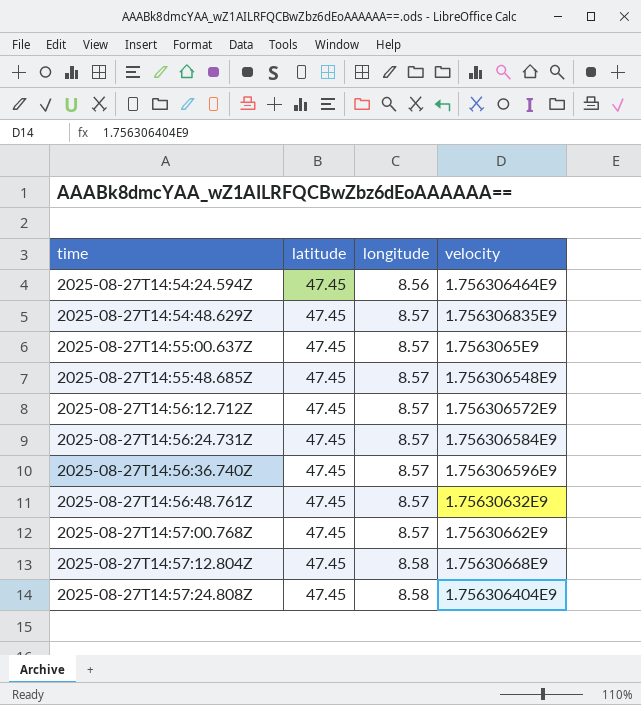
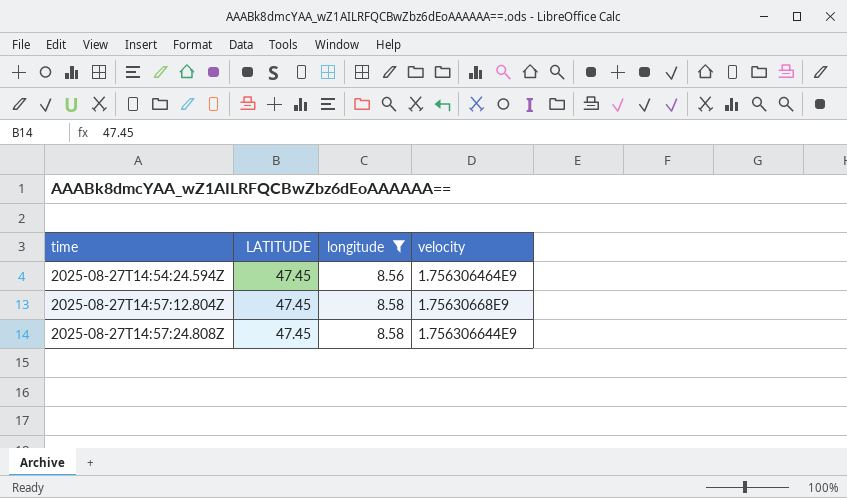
filter: none -> longitude != 8.57
column name: latitude -> LATITUDE
2025-08-27T14:57:24.808Z | velocity: 1.756306404E9 -> 1.756306644E9

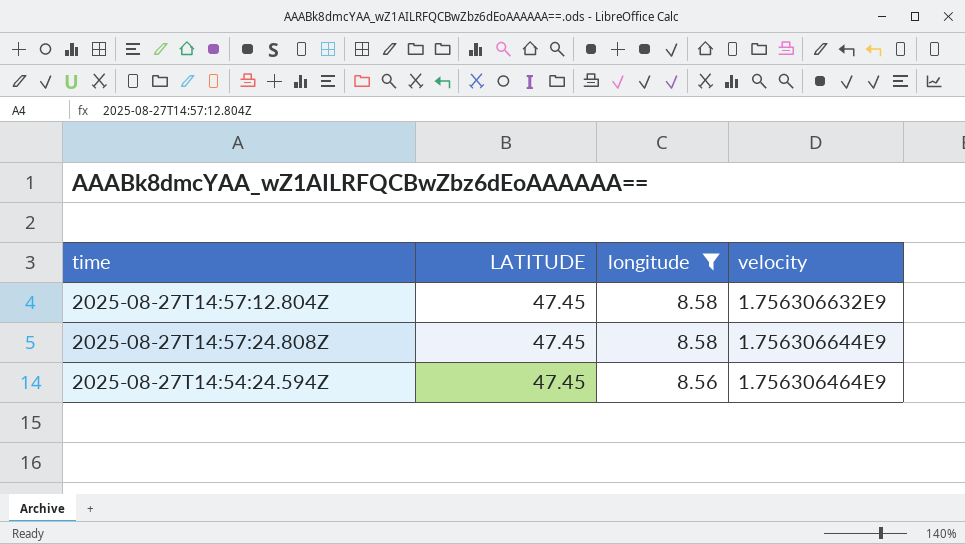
row order: time ascending -> longitude descending
2025-08-27T14:57:12.804Z | velocity: 1.75630668E9 -> 1.756306632E9

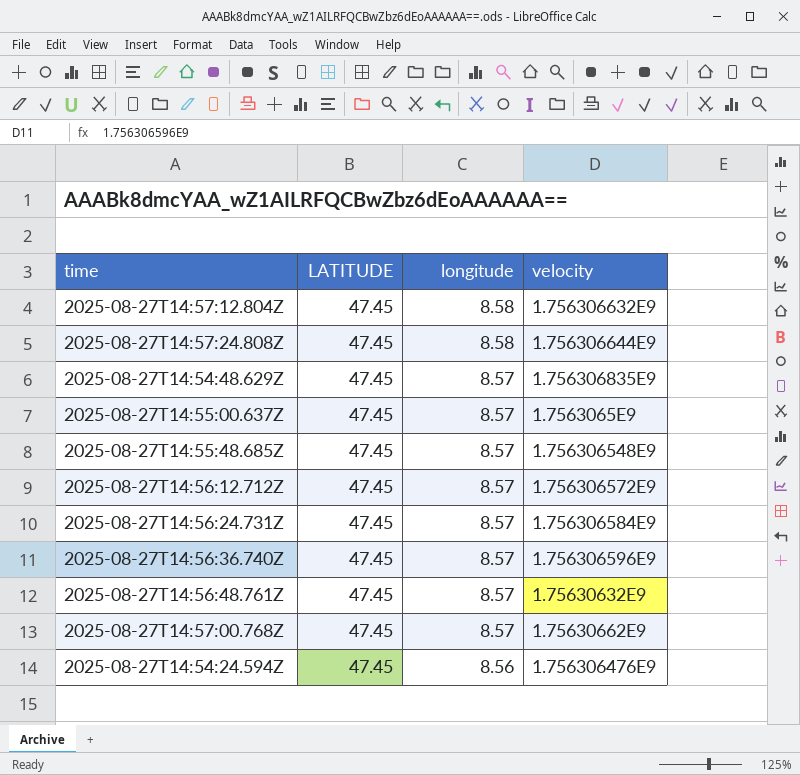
filter: longitude != 8.57 -> none
2025-08-27T14:54:24.594Z | velocity: 1.756306464E9 -> 1.756306476E9

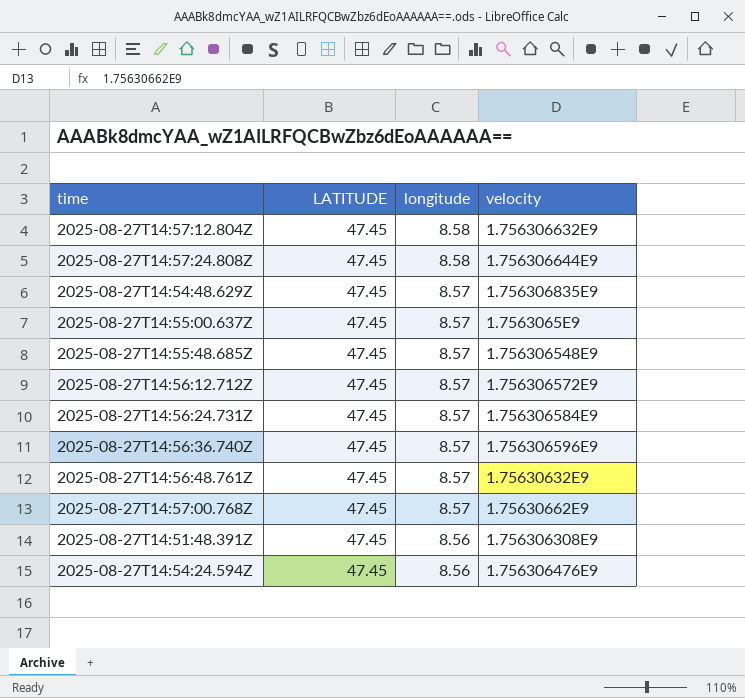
row 2025-08-27T14:51:48.391Z: none -> 47.45 | 8.56 | 1.756306308E9

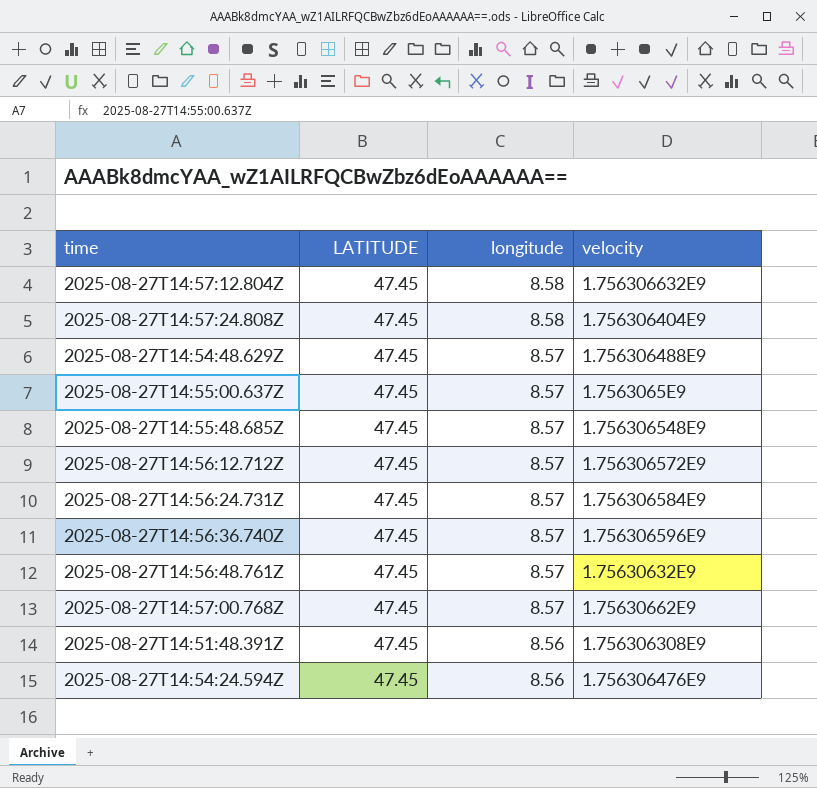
2025-08-27T14:57:24.808Z | velocity: 1.756306644E9 -> 1.756306404E9
2025-08-27T14:54:48.629Z | velocity: 1.756306835E9 -> 1.756306488E9

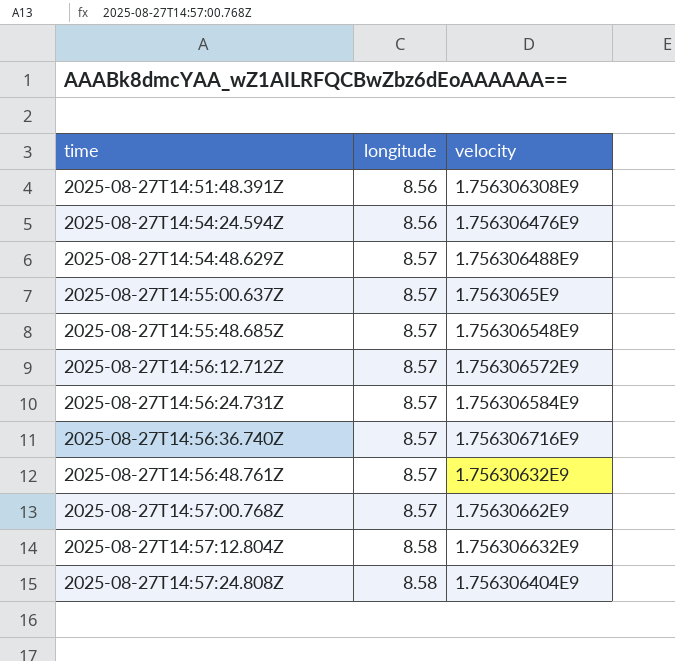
row order: longitude descending -> time ascending
column LATITUDE | position: 2 -> none
2025-08-27T14:56:36.740Z | velocity: 1.756306596E9 -> 1.756306716E9

